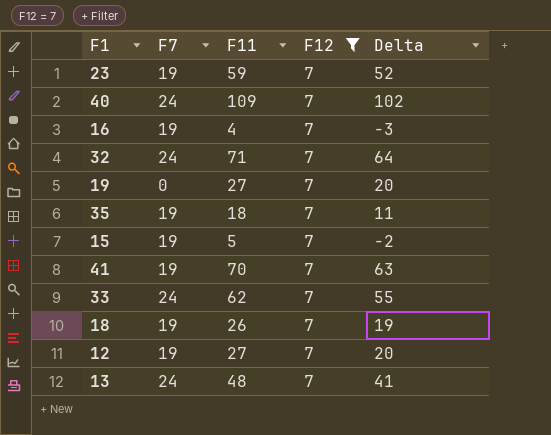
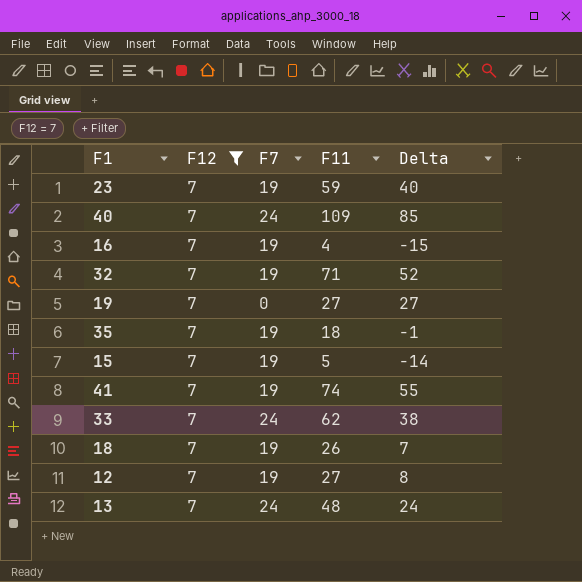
column F12 | position: 4 -> 2
column Delta | formula: [F11] - [F12] -> [F11] - [F7]
32 | F7: 24 -> 19
41 | F11: 70 -> 74

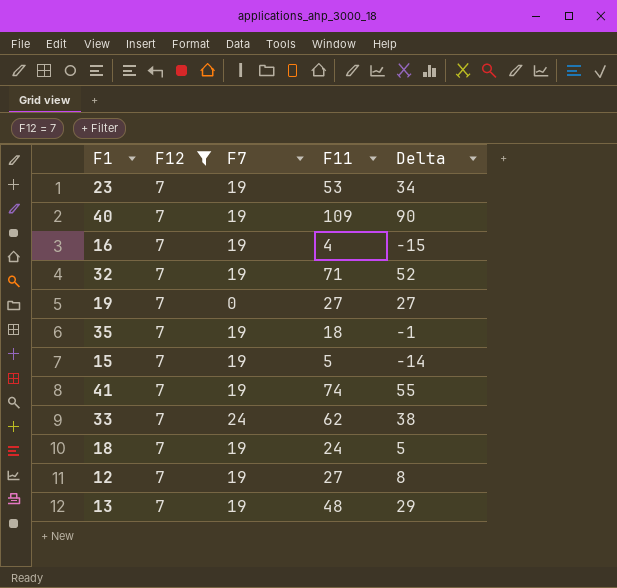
23 | F11: 59 -> 53
23 | Delta: 40 -> 34
40 | F7: 24 -> 19
40 | Delta: 85 -> 90
18 | F11: 26 -> 24
18 | Delta: 7 -> 5
13 | F7: 24 -> 19
13 | Delta: 24 -> 29

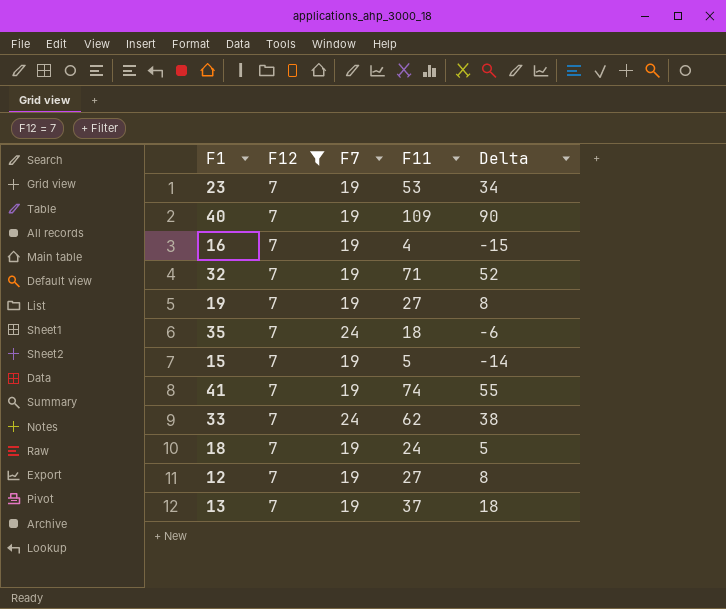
19 | F7: 0 -> 19
19 | Delta: 27 -> 8
35 | F7: 19 -> 24
35 | Delta: -1 -> -6
13 | F11: 48 -> 37
13 | Delta: 29 -> 18

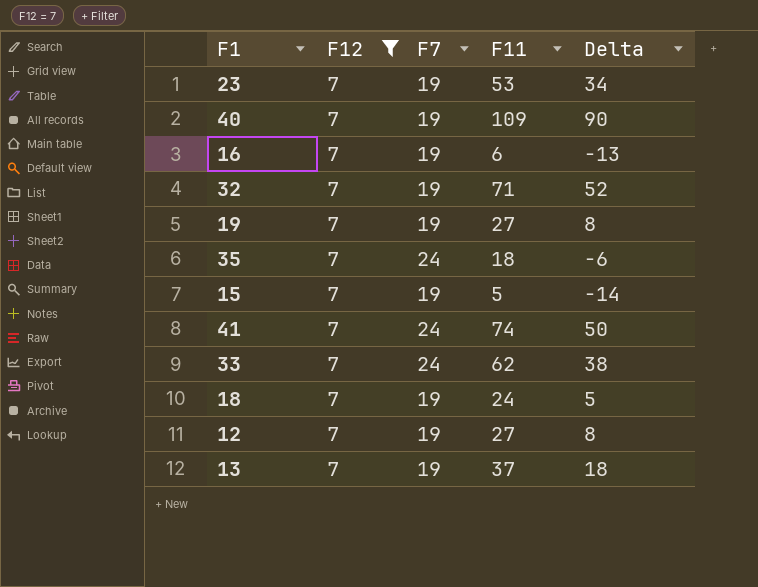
16 | F11: 4 -> 6
16 | Delta: -15 -> -13
41 | F7: 19 -> 24
41 | Delta: 55 -> 50

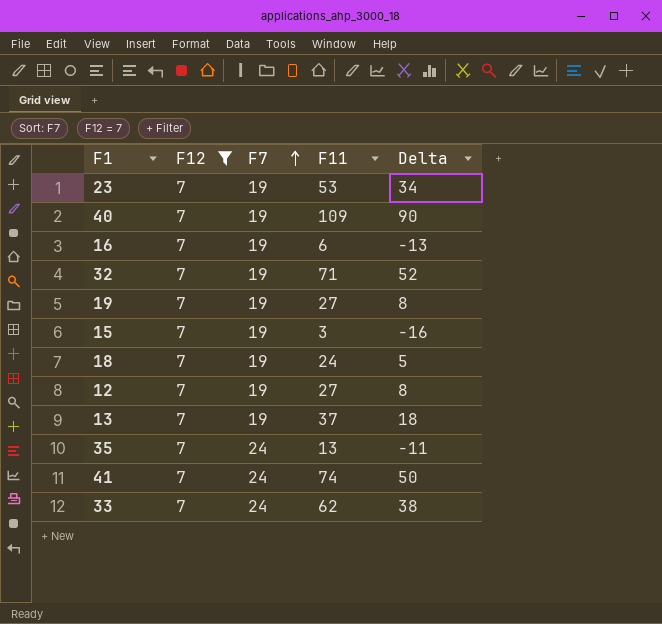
row order: none -> F7 ascending
15 | F11: 5 -> 3
15 | Delta: -14 -> -16
35 | F11: 18 -> 13
35 | Delta: -6 -> -11

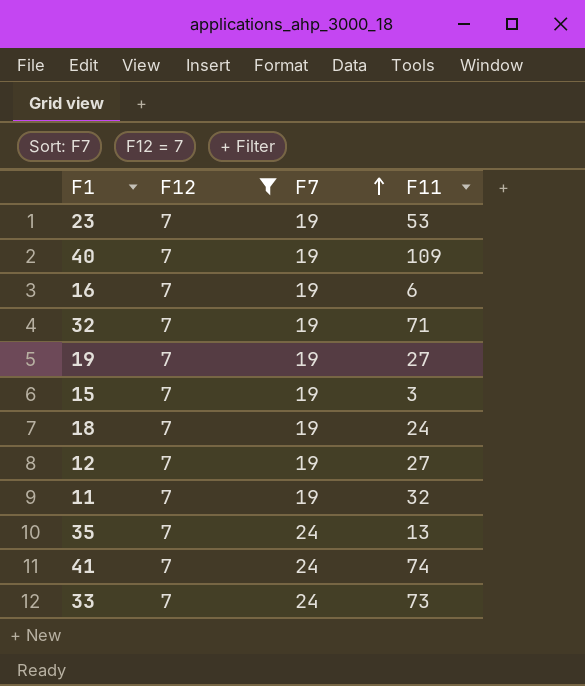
column Delta | formula: [F11] - [F7] -> none
row 13: 7 | 19 | 37 | 18 -> none
row 11: none -> 7 | 19 | 32
33 | F11: 62 -> 73

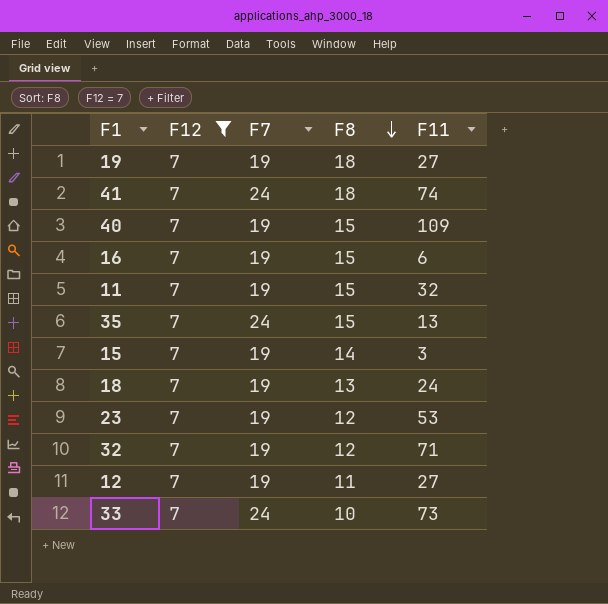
row order: F7 ascending -> F8 descending
column F8 | position: none -> 4

